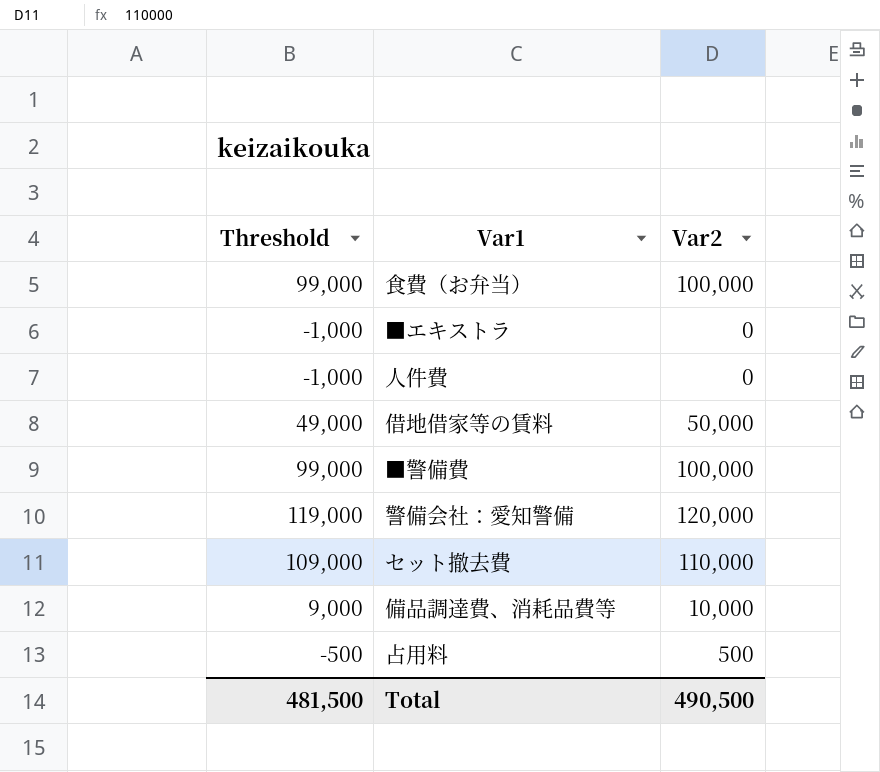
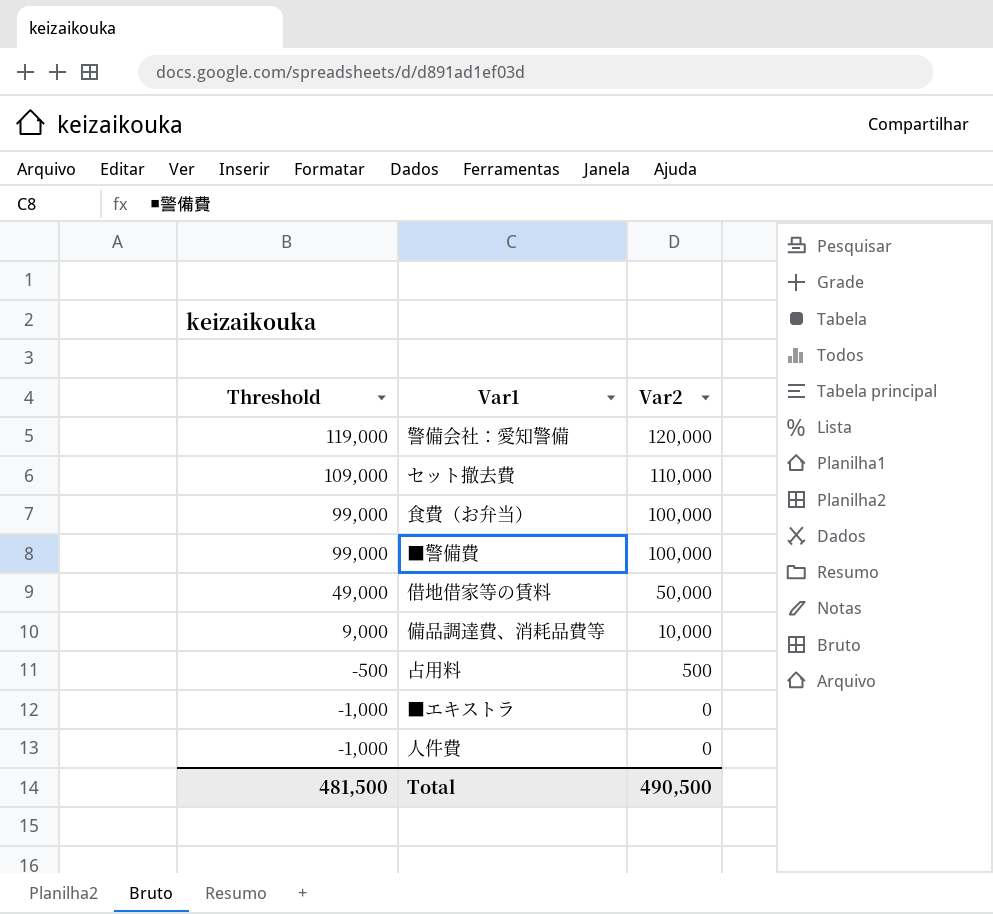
row order: none -> Threshold descending

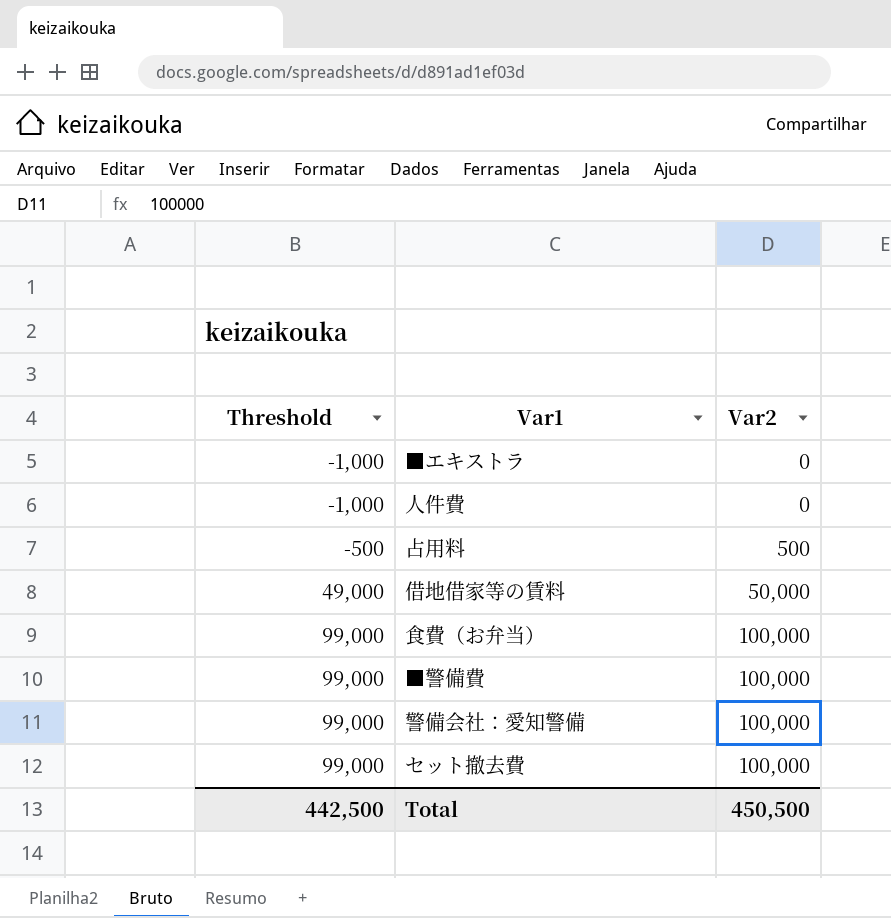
row order: Threshold descending -> Threshold ascending
row 備品調達費、消耗品費等: 9,000 | 10,000 -> none
警備会社：愛知警備 | Threshold: 119,000 -> 99,000
警備会社：愛知警備 | Var2: 120,000 -> 100,000
セット撤去費 | Threshold: 109,000 -> 99,000
セット撤去費 | Var2: 110,000 -> 100,000
Total | Threshold: 481,500 -> 442,500
Total | Var2: 490,500 -> 450,500

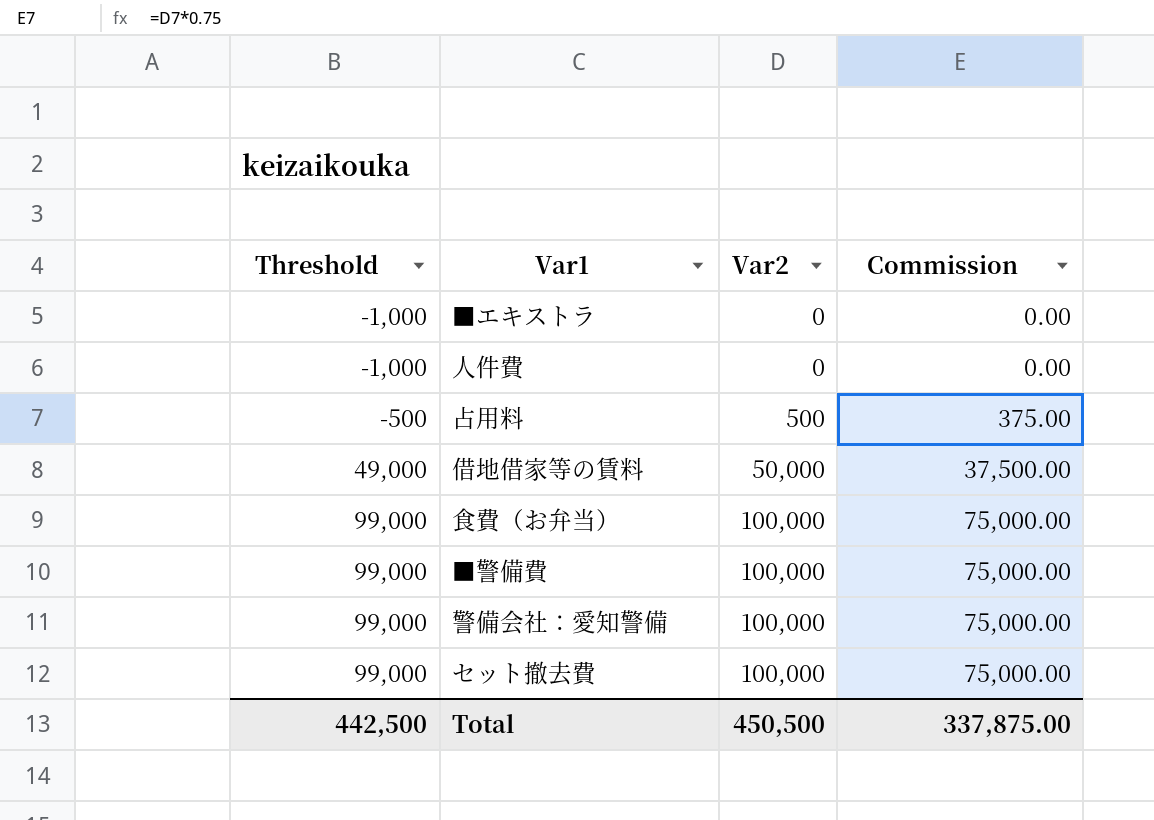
column Commission | formula: none -> [Var2] * 0.75

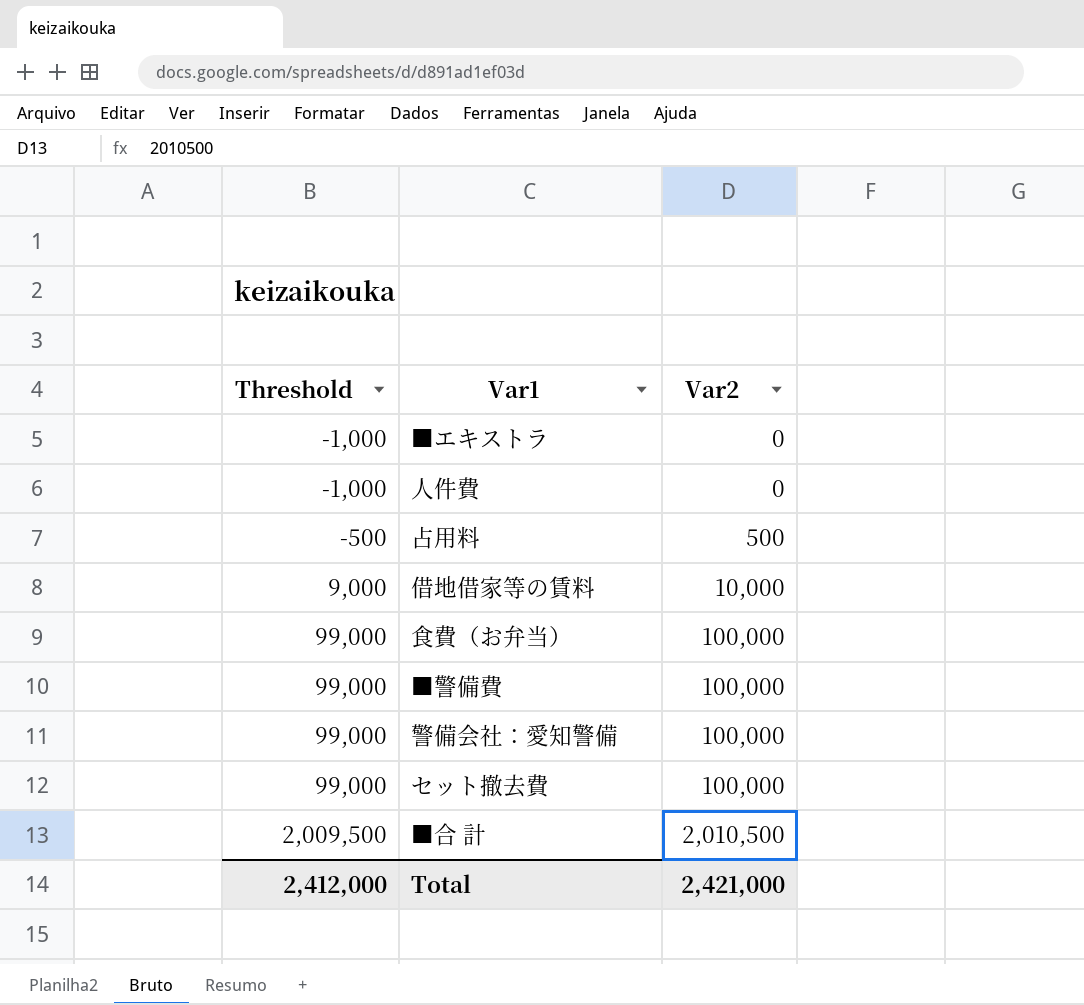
column Commission | formula: [Var2] * 0.75 -> none
借地借家等の賃料 | Threshold: 49,000 -> 9,000
借地借家等の賃料 | Var2: 50,000 -> 10,000
row ■合 計: none -> 2,009,500 | 2,010,500
Total | Threshold: 442,500 -> 2,412,000
Total | Var2: 450,500 -> 2,421,000

